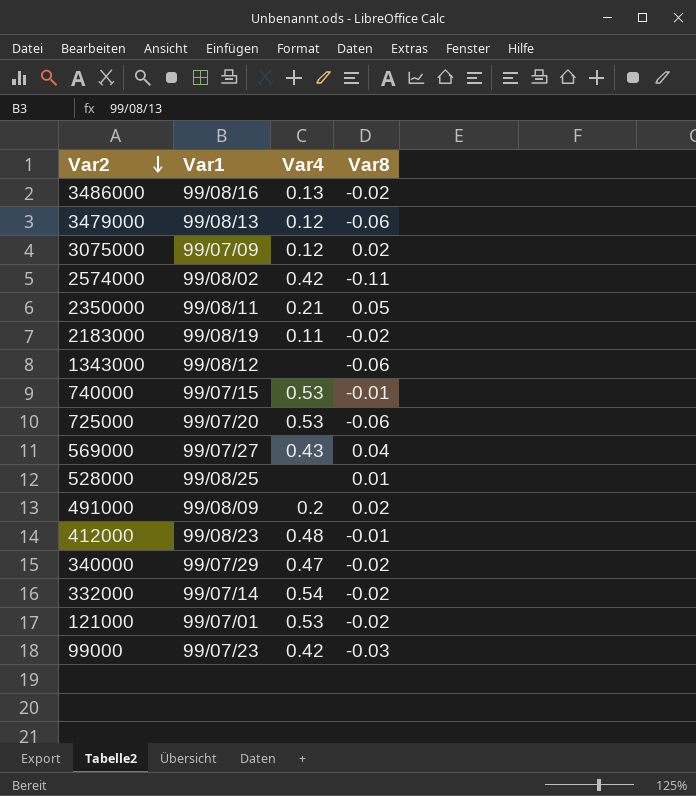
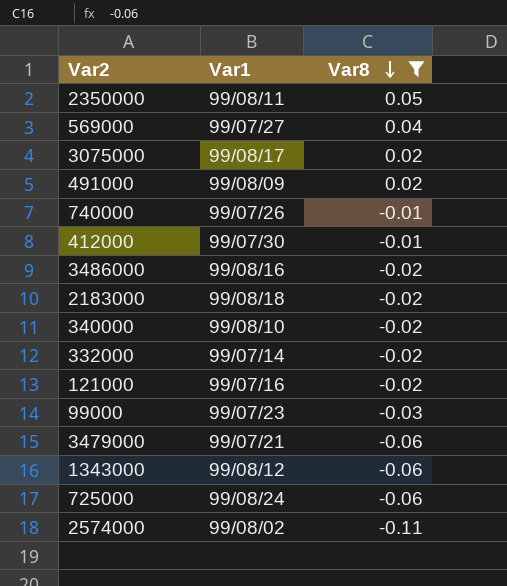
filter: none -> Var8 != 0.01
row order: Var2 descending -> Var8 descending
column Var4 | position: 3 -> none
3075000 | Var1: 99/07/09 -> 99/08/17
740000 | Var1: 99/07/15 -> 99/07/26
412000 | Var1: 99/08/23 -> 99/07/30
2183000 | Var1: 99/08/19 -> 99/08/18
340000 | Var1: 99/07/29 -> 99/08/10
121000 | Var1: 99/07/01 -> 99/07/16
3479000 | Var1: 99/08/13 -> 99/07/21
725000 | Var1: 99/07/20 -> 99/08/24

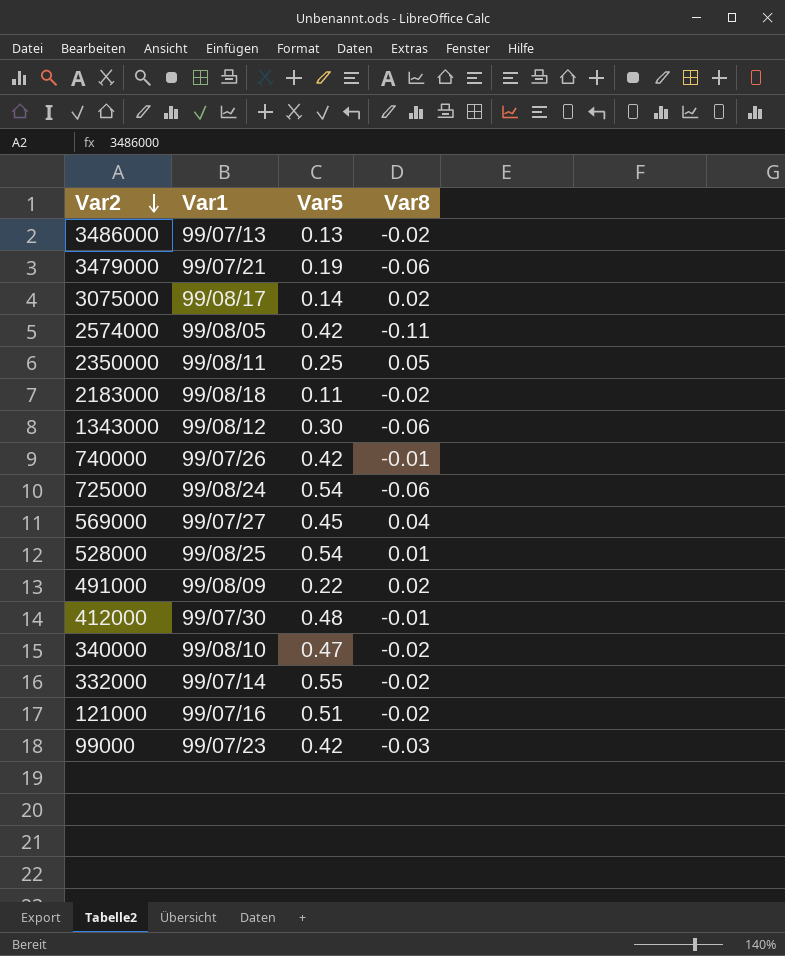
filter: Var8 != 0.01 -> none
row order: Var8 descending -> Var2 descending
column Var5 | position: none -> 3
3486000 | Var1: 99/08/16 -> 99/07/13
2574000 | Var1: 99/08/02 -> 99/08/05

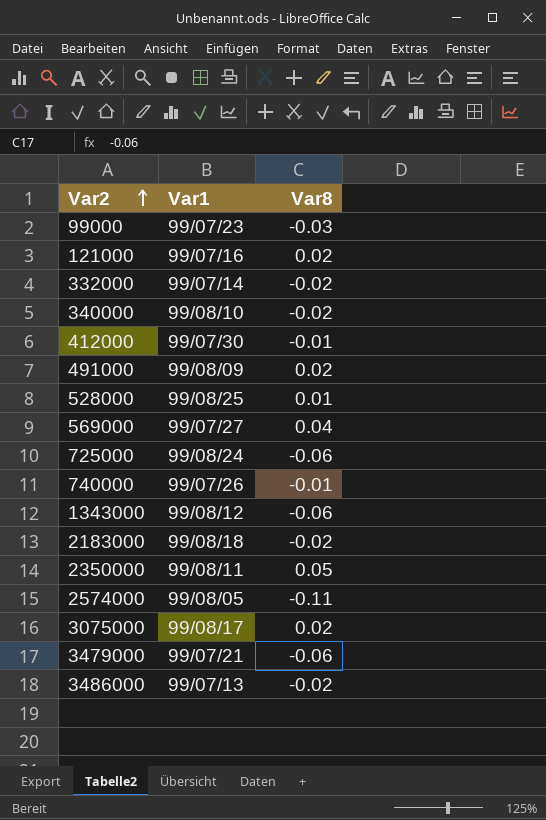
row order: Var2 descending -> Var2 ascending
column Var5 | position: 3 -> none
121000 | Var8: -0.02 -> 0.02

